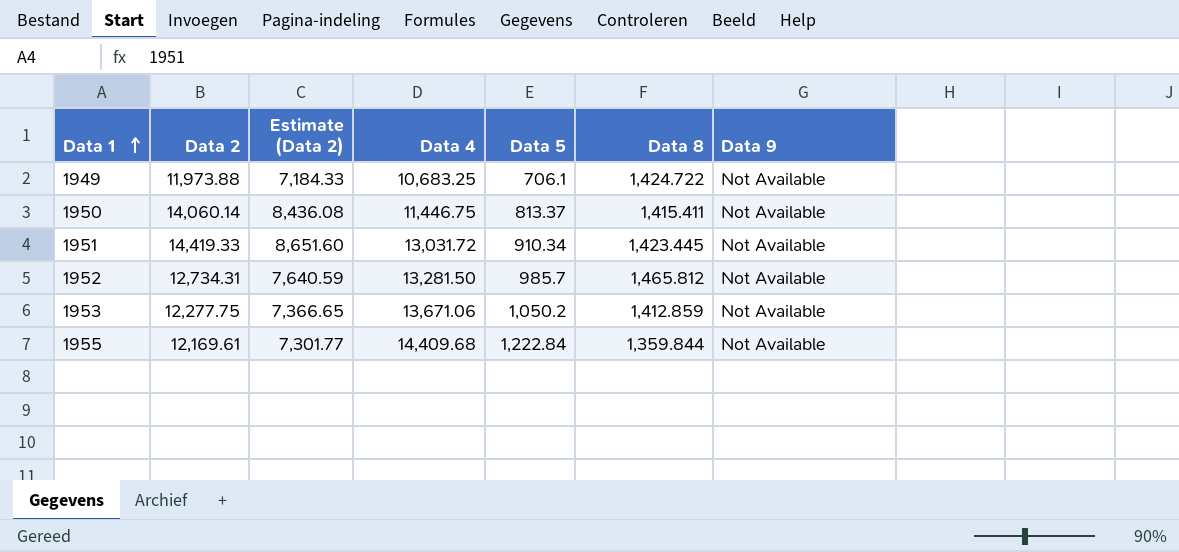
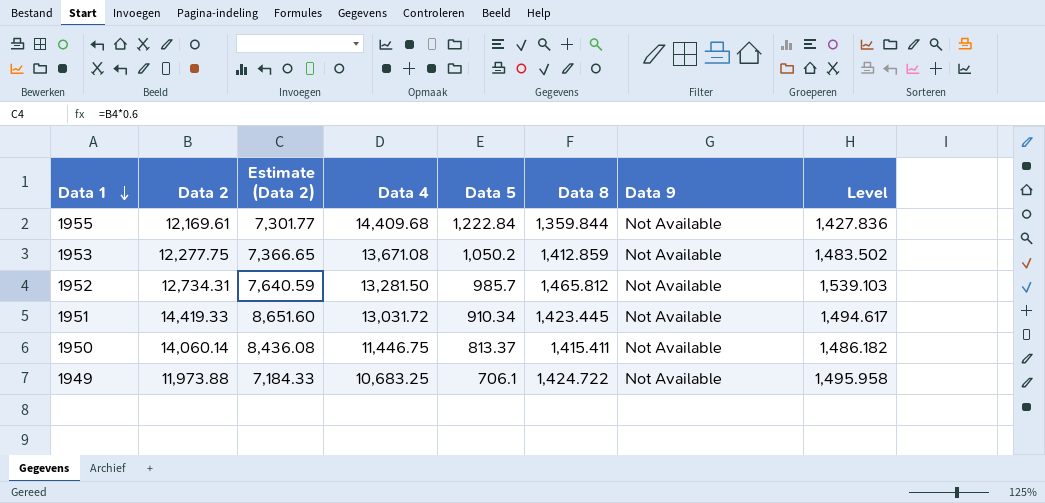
row order: Data 1 ascending -> Data 1 descending
column Level | formula: none -> [Data 8] * 1.05
1953 | Data 4: 13,671.06 -> 13,671.08

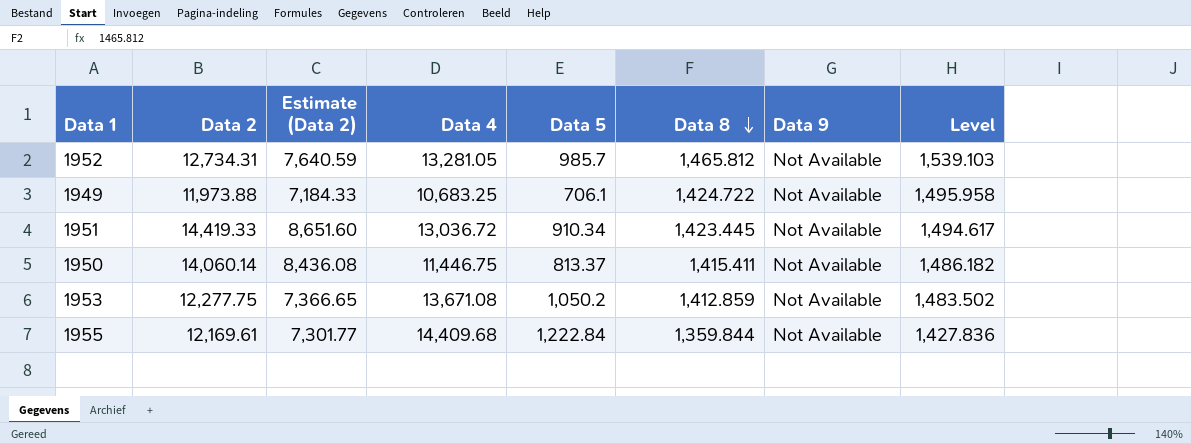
row order: Data 1 descending -> Data 8 descending
1952 | Data 4: 13,281.50 -> 13,281.05
1951 | Data 4: 13,031.72 -> 13,036.72

